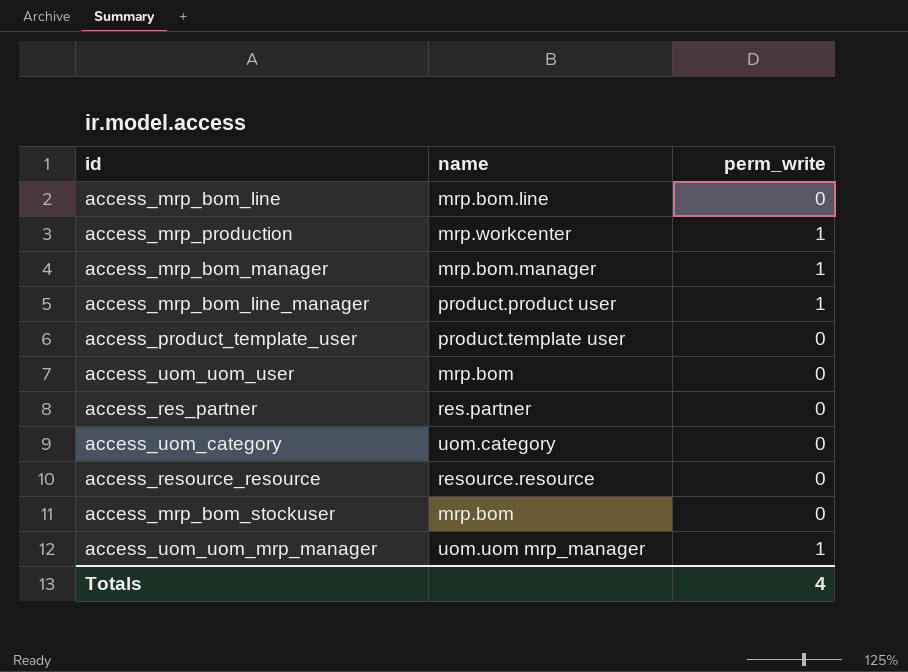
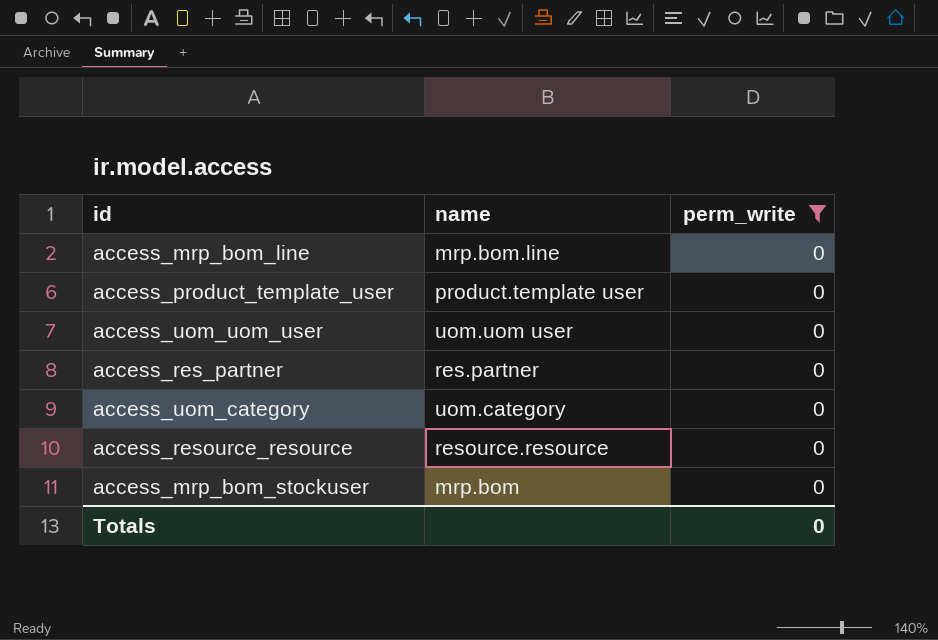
filter: none -> perm_write = 0
access_uom_uom_user | name: mrp.bom -> uom.uom user
Totals | perm_write: 4 -> 0

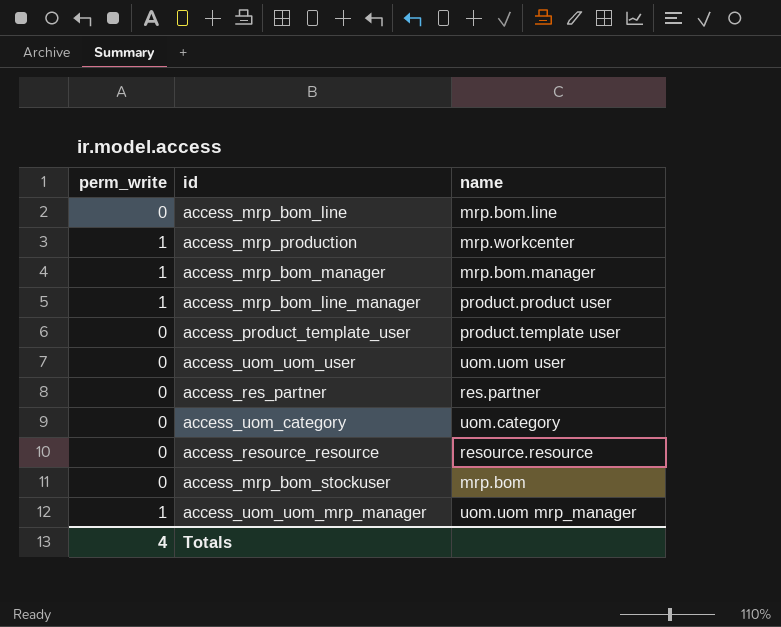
filter: perm_write = 0 -> none
column perm_write | position: 3 -> 1
Totals | perm_write: 0 -> 4

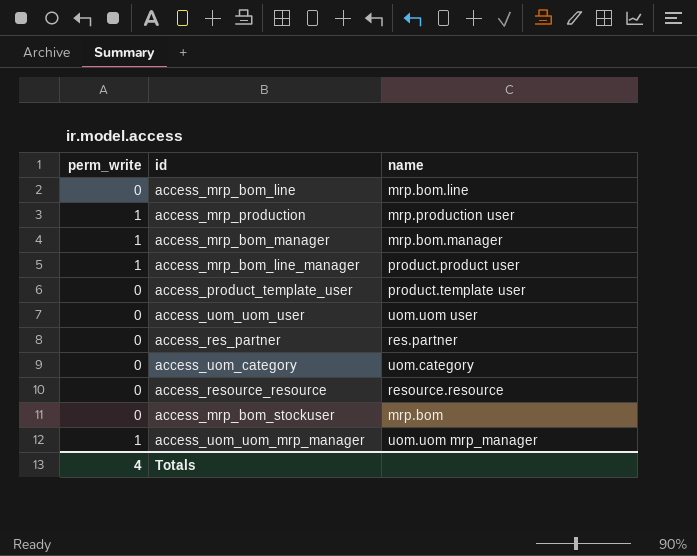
access_mrp_production | name: mrp.workcenter -> mrp.production user

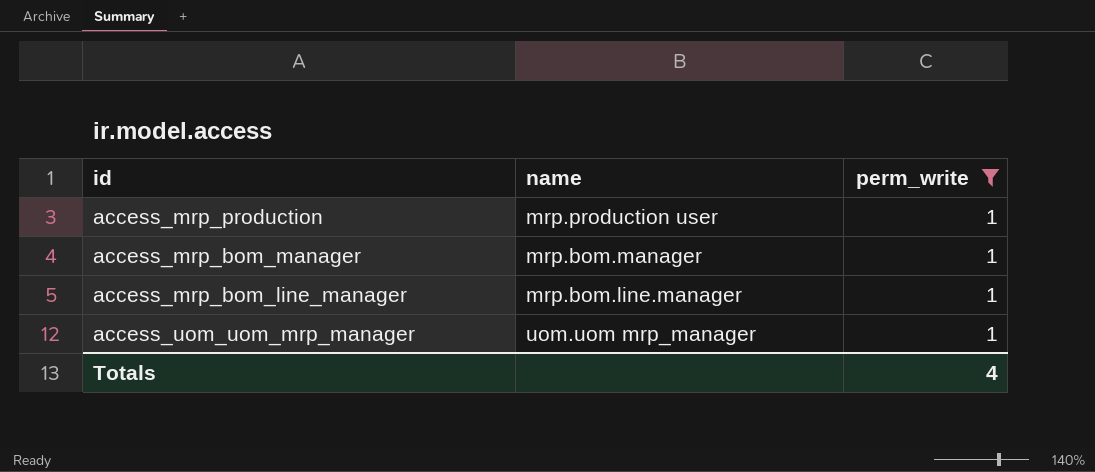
filter: none -> perm_write = 1
column perm_write | position: 1 -> 3
access_mrp_bom_line_manager | name: product.product user -> mrp.bom.line.manager

